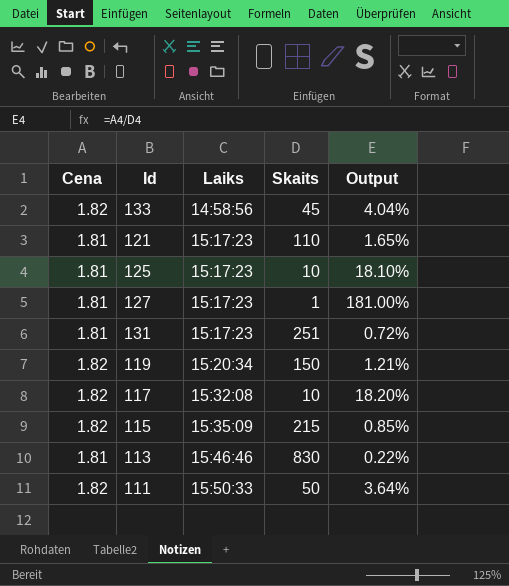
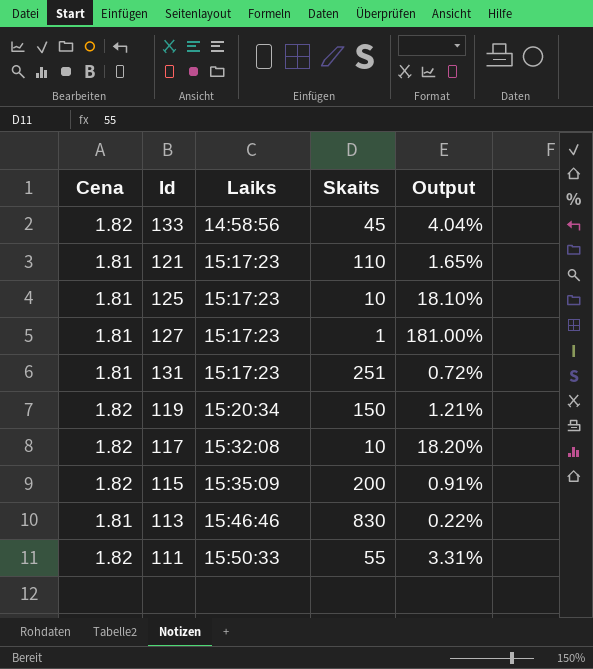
115 | Skaits: 215 -> 200
115 | Output: 0.85% -> 0.91%
111 | Skaits: 50 -> 55
111 | Output: 3.64% -> 3.31%

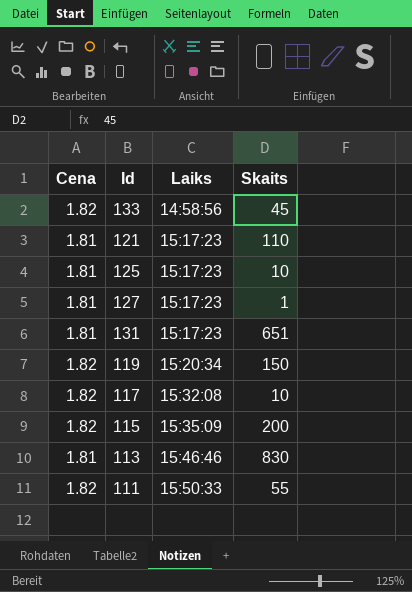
column Output | formula: [Cena] / [Skaits] -> none
131 | Skaits: 251 -> 651

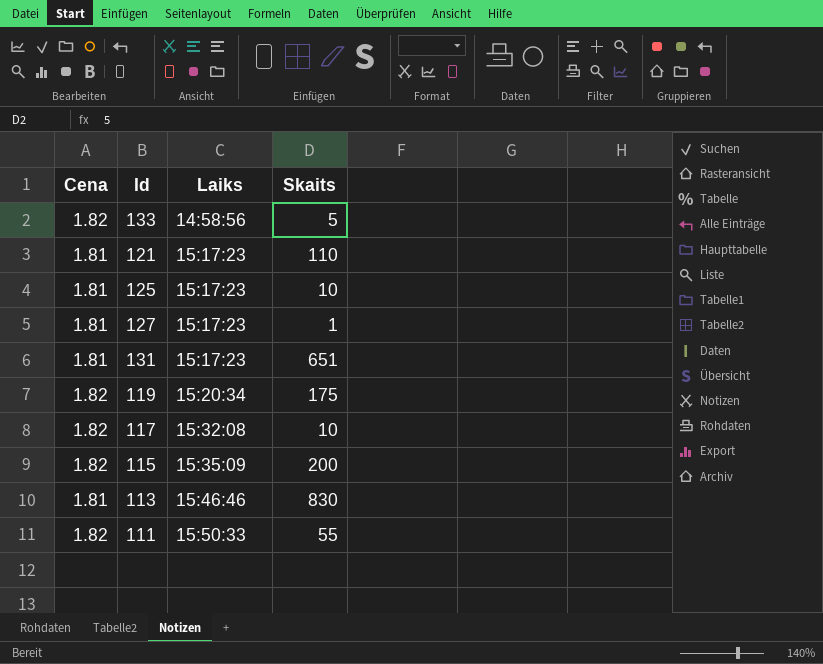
133 | Skaits: 45 -> 5
119 | Skaits: 150 -> 175

